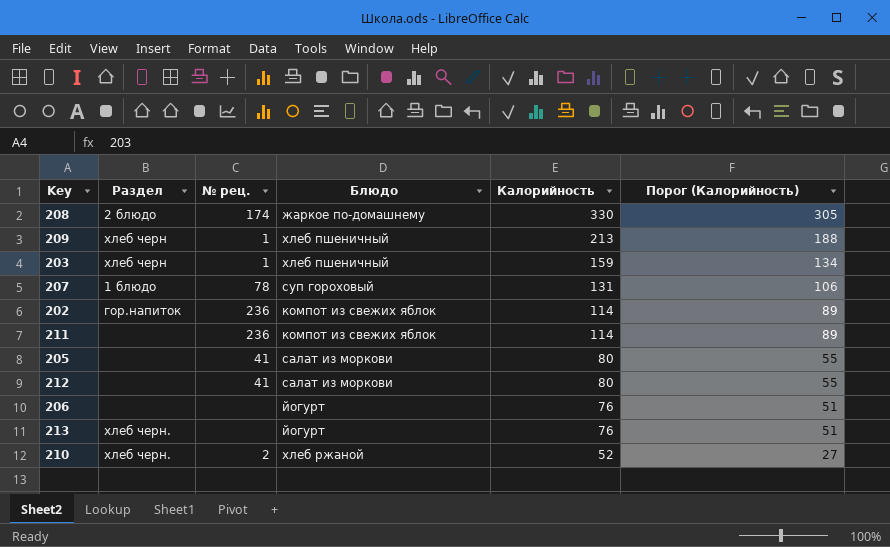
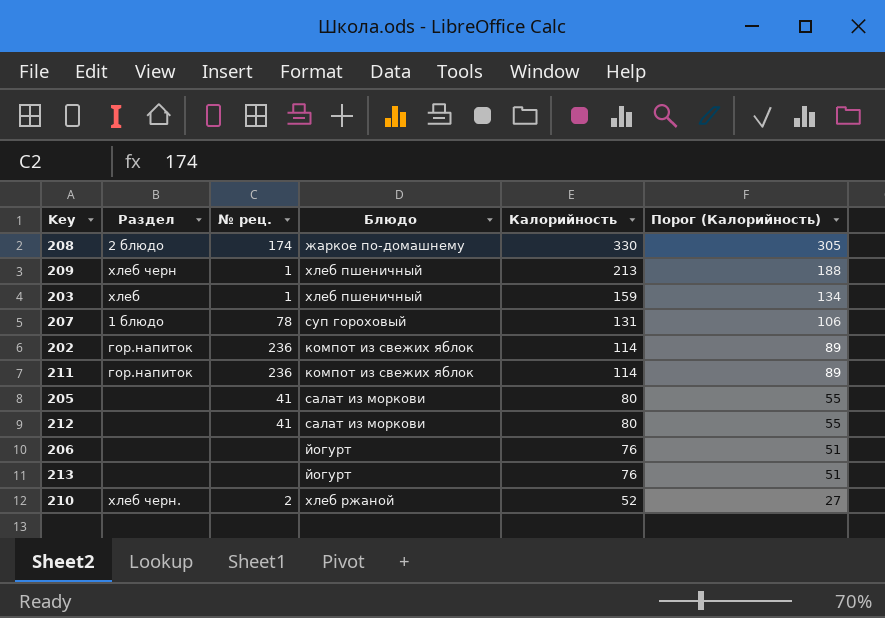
203 | Раздел: хлеб черн -> хлеб
211 | Раздел: none -> гор.напиток
213 | Раздел: хлеб черн. -> none

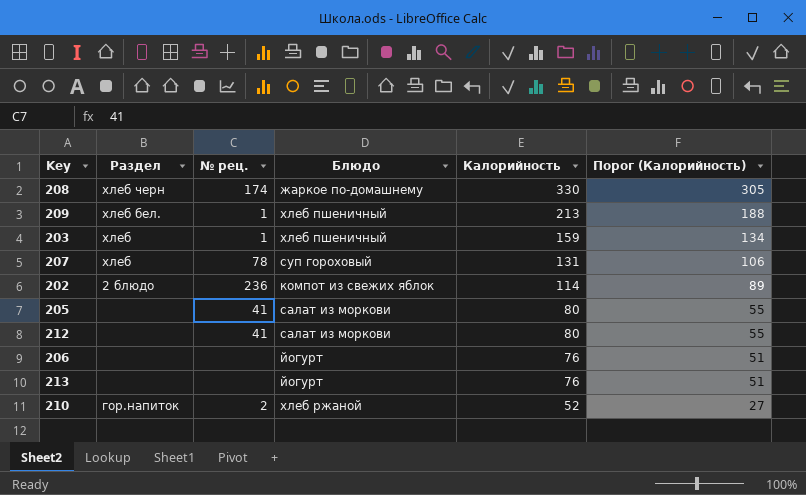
row 211: гор.напиток | 236 | компот из свежих яблок | 114 | 89 -> none
208 | Раздел: 2 блюдо -> хлеб черн
209 | Раздел: хлеб черн -> хлеб бел.
207 | Раздел: 1 блюдо -> хлеб
202 | Раздел: гор.напиток -> 2 блюдо
210 | Раздел: хлеб черн. -> гор.напиток

